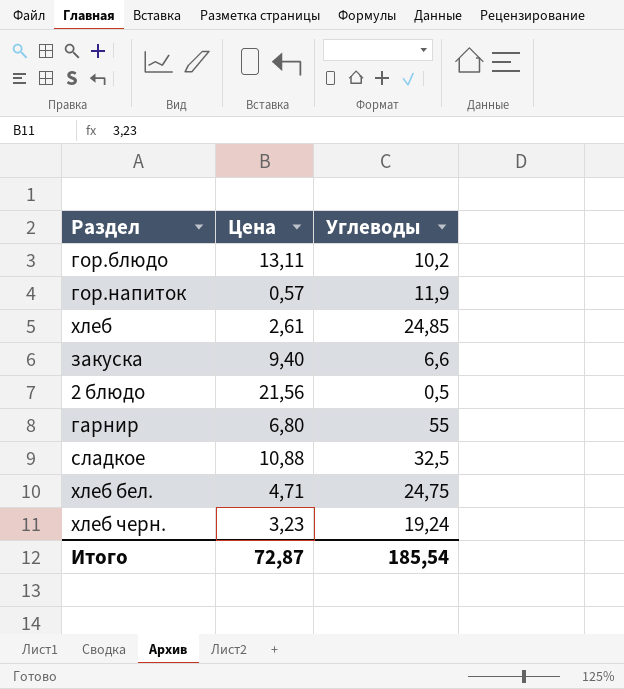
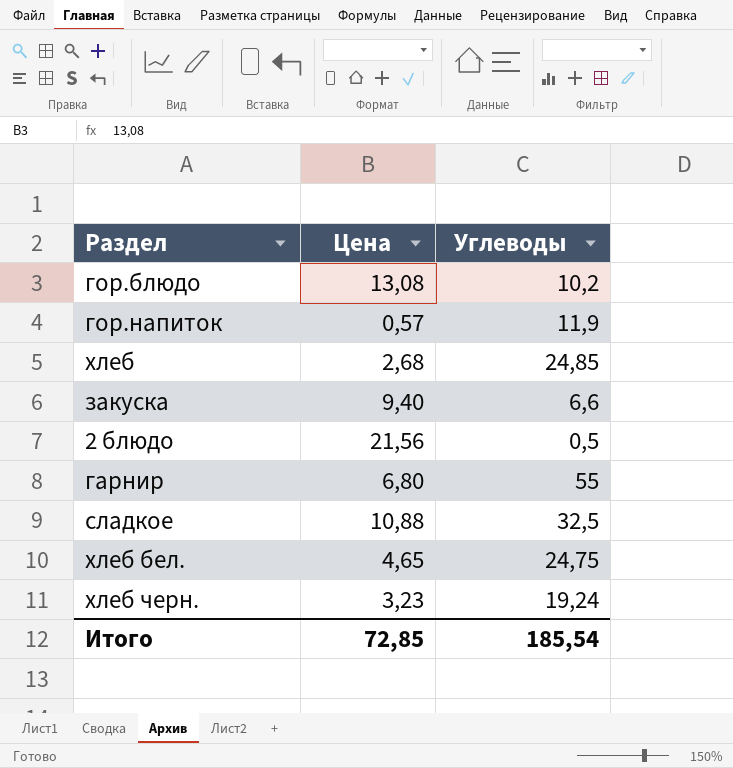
гор.блюдо | Цена: 13,11 -> 13,08
хлеб | Цена: 2,61 -> 2,68
хлеб бел. | Цена: 4,71 -> 4,65
Итого | Цена: 72,87 -> 72,85

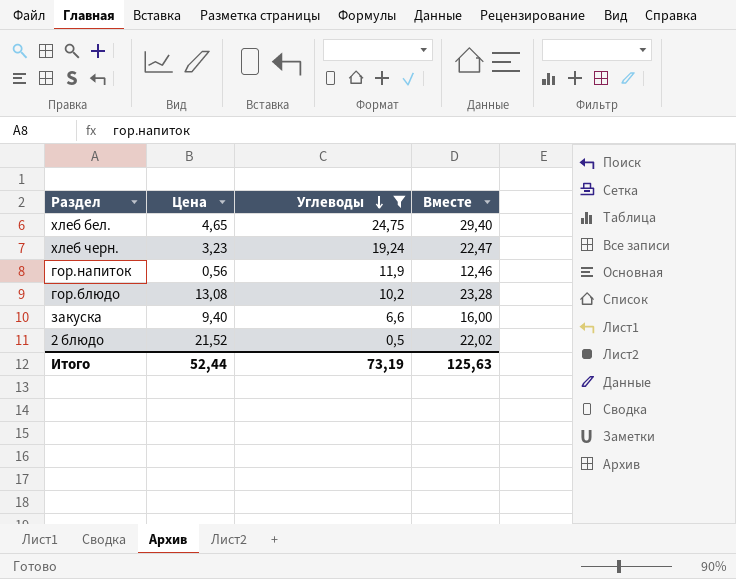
filter: none -> Углеводы <= 24,75
row order: none -> Углеводы descending
column Вместе | formula: none -> [Цена] + [Углеводы]
гор.напиток | Цена: 0,57 -> 0,56
2 блюдо | Цена: 21,56 -> 21,52
Итого | Цена: 72,85 -> 52,44
Итого | Углеводы: 185,54 -> 73,19

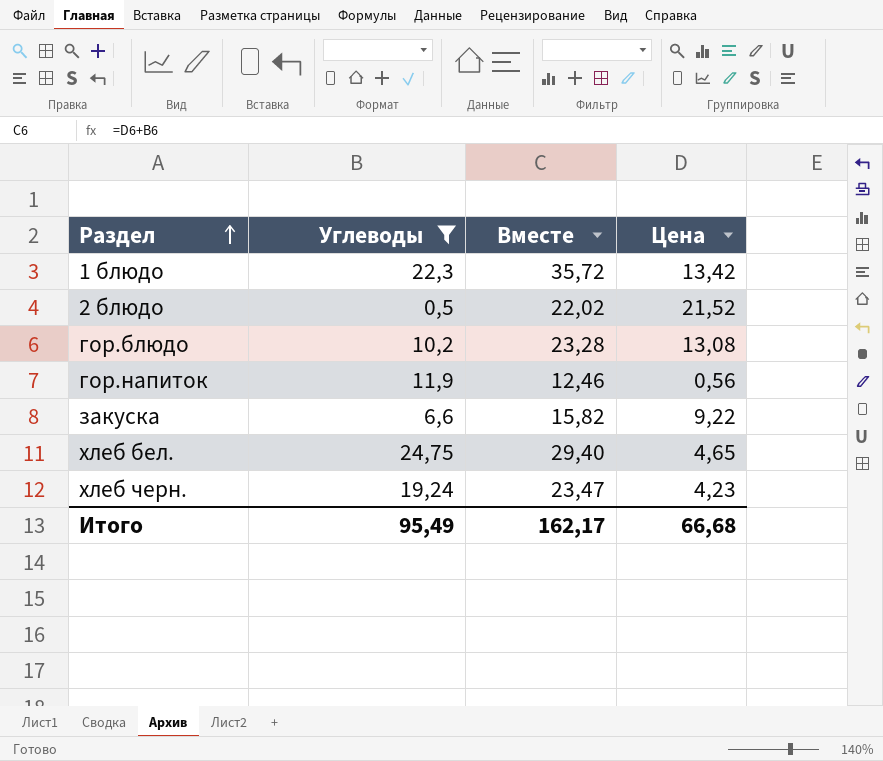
row order: Углеводы descending -> Раздел ascending
column Цена | position: 2 -> 4
row 1 блюдо: none -> 22,3 | 35,72 | 13,42
закуска | Вместе: 16,00 -> 15,82
закуска | Цена: 9,40 -> 9,22
хлеб черн. | Вместе: 22,47 -> 23,47
хлеб черн. | Цена: 3,23 -> 4,23
Итого | Углеводы: 73,19 -> 95,49
Итого | Вместе: 125,63 -> 162,17
Итого | Цена: 52,44 -> 66,68

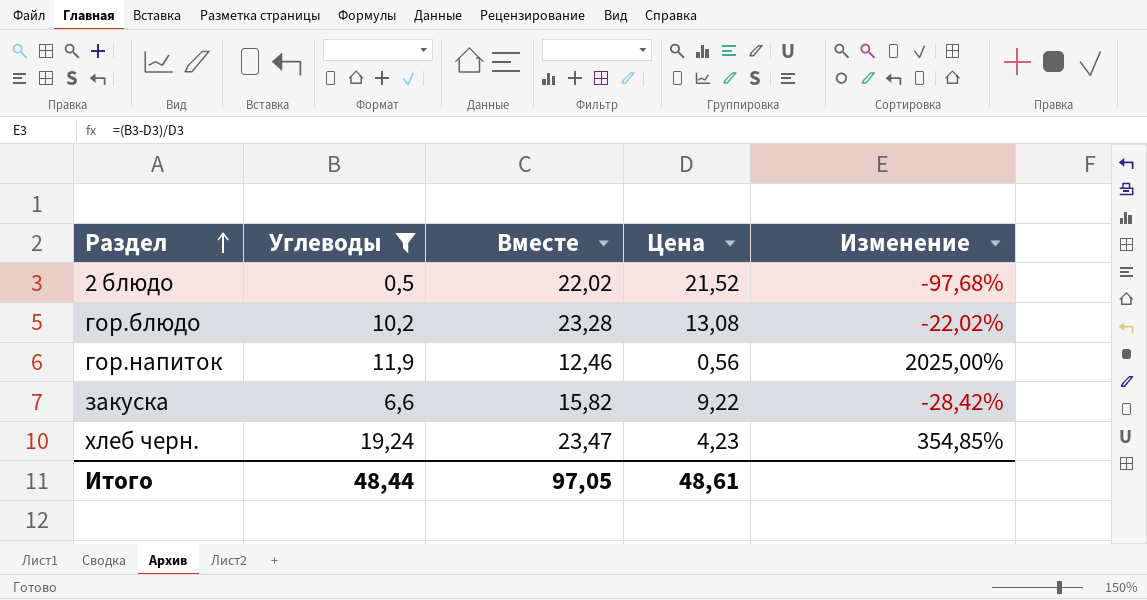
column Изменение | formula: none -> ([Углеводы] - [Цена]) / [Цена]
row 1 блюдо: 22,3 | 35,72 | 13,42 -> none
row хлеб бел.: 24,75 | 29,40 | 4,65 -> none
Итого | Углеводы: 95,49 -> 48,44
Итого | Вместе: 162,17 -> 97,05
Итого | Цена: 66,68 -> 48,61

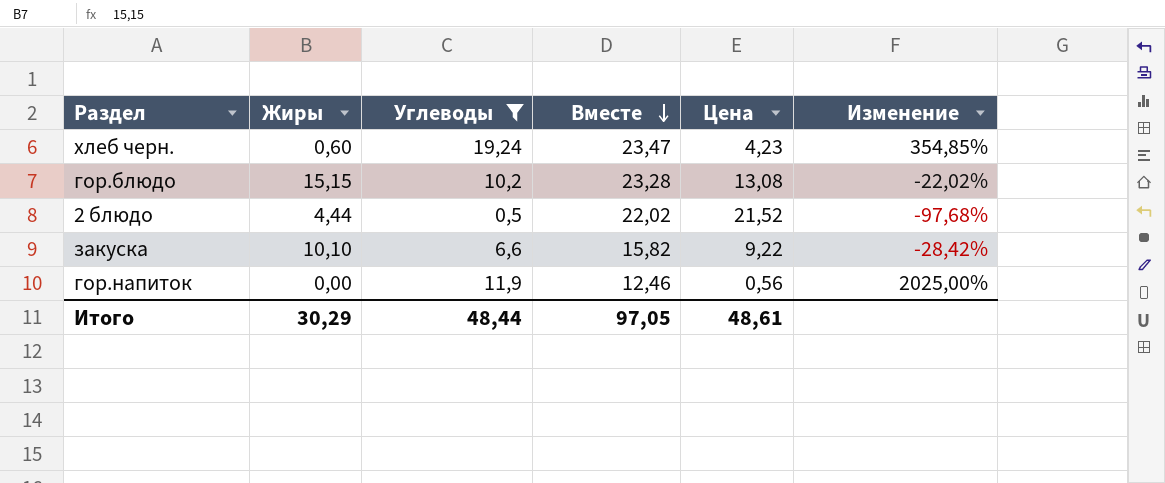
row order: Раздел ascending -> Вместе descending
column Жиры | position: none -> 2

